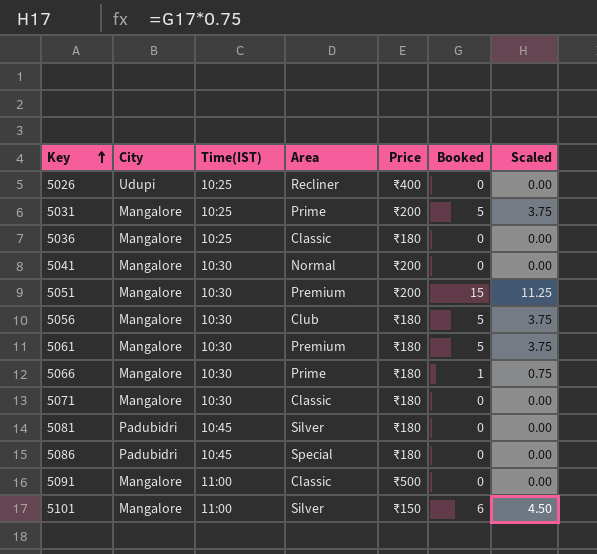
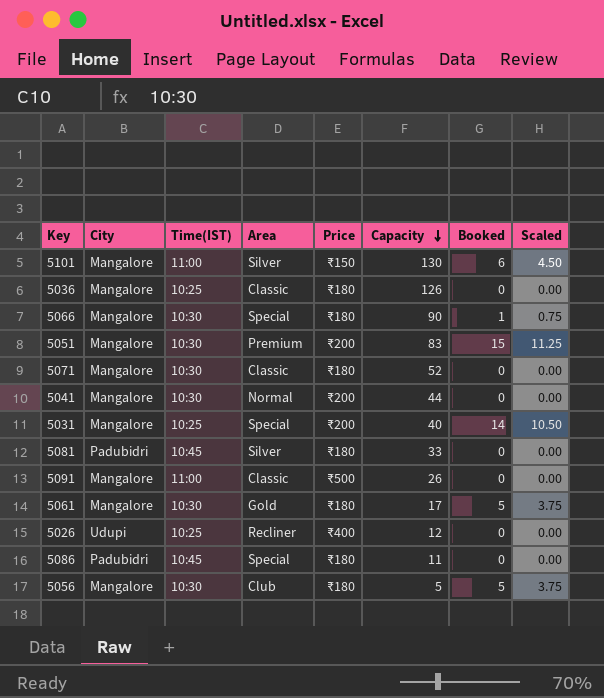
row order: Key ascending -> Capacity descending
column Capacity | position: none -> 6
5066 | Area: Prime -> Special
5031 | Area: Prime -> Special
5031 | Booked: 5 -> 14
5031 | Scaled: 3.75 -> 10.50
5061 | Area: Premium -> Gold

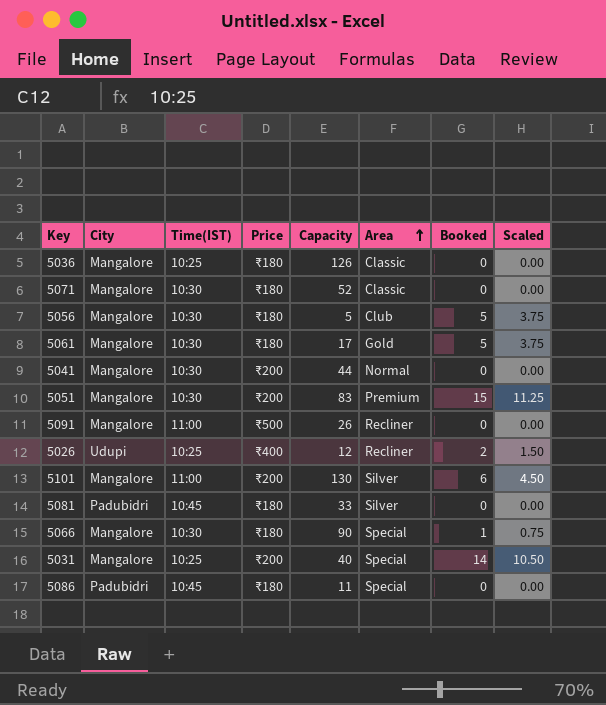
row order: Capacity descending -> Area ascending
column Area | position: 4 -> 6
5091 | Area: Classic -> Recliner
5026 | Booked: 0 -> 2
5026 | Scaled: 0.00 -> 1.50
5101 | Price: ₹150 -> ₹200

